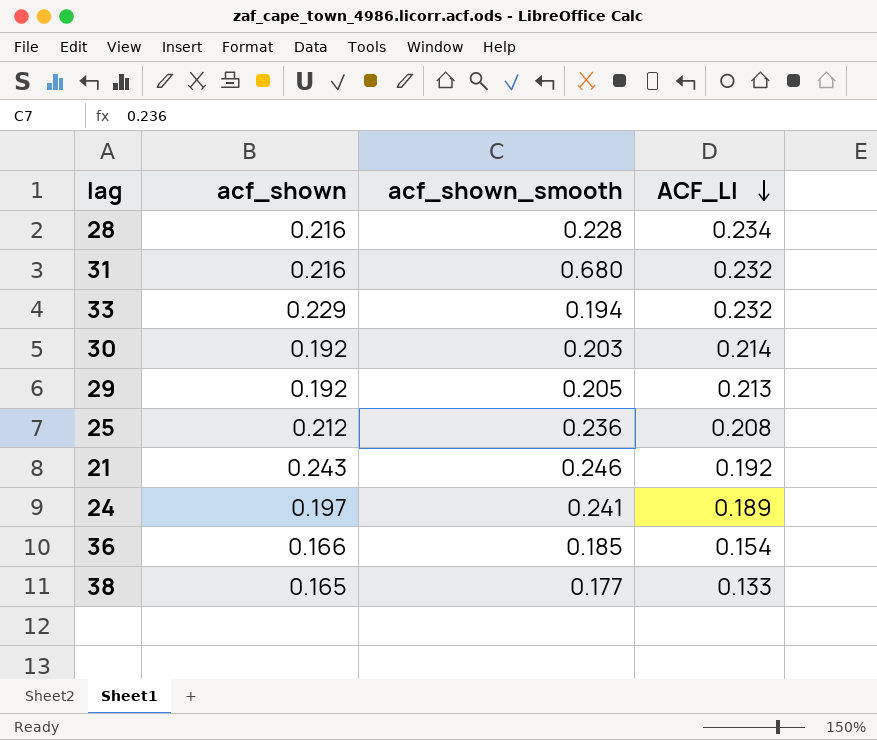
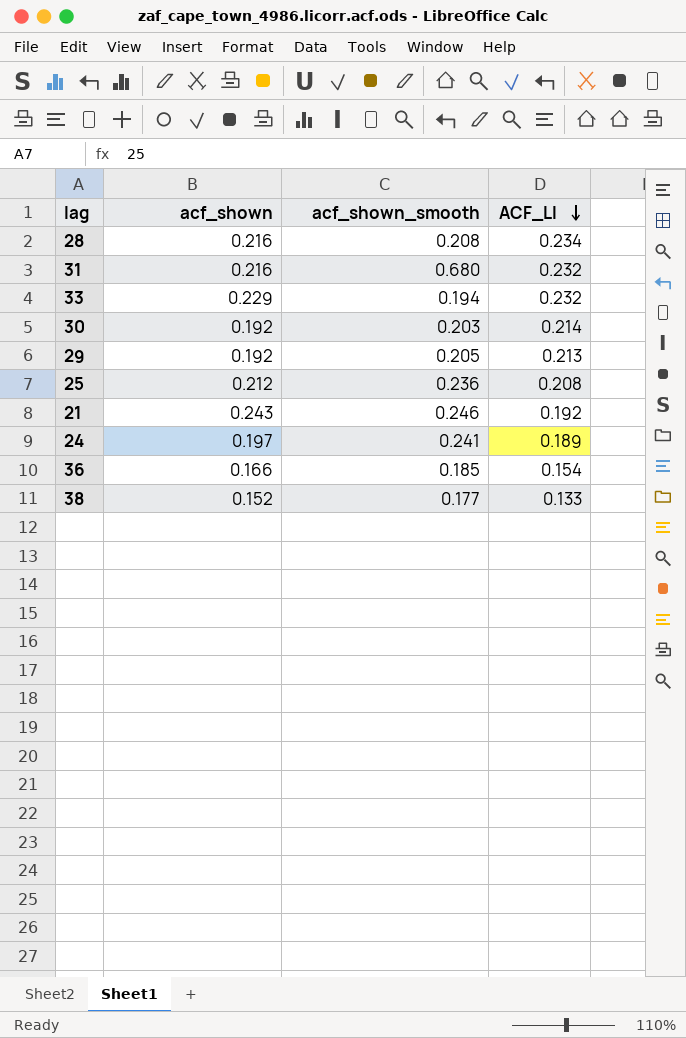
28 | acf_shown_smooth: 0.228 -> 0.208
38 | acf_shown: 0.165 -> 0.152

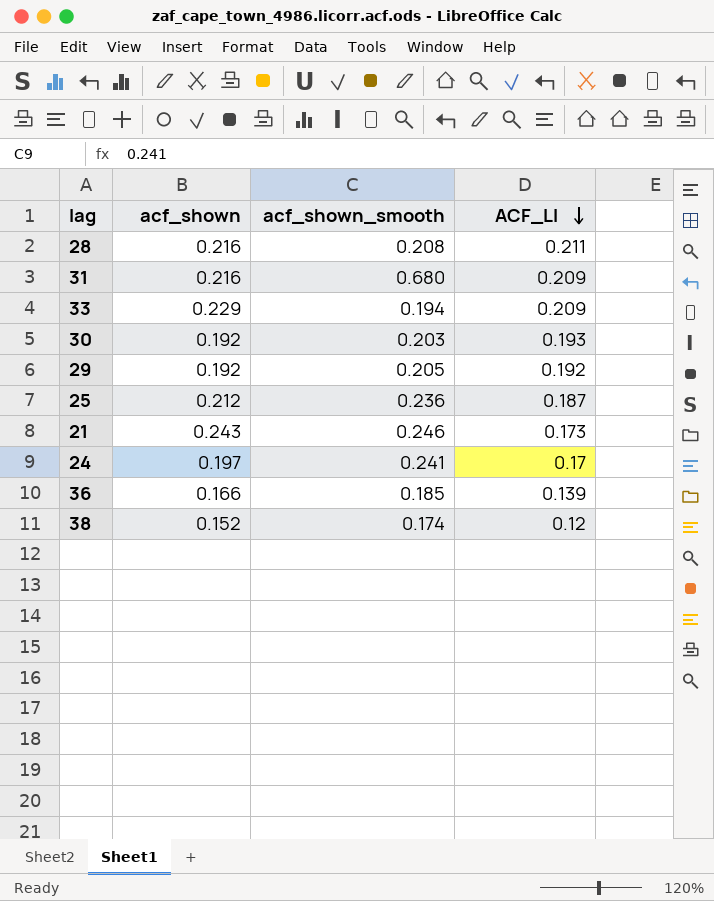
28 | ACF_LI: 0.234 -> 0.211
31 | ACF_LI: 0.232 -> 0.209
33 | ACF_LI: 0.232 -> 0.209
30 | ACF_LI: 0.214 -> 0.193
29 | ACF_LI: 0.213 -> 0.192
25 | ACF_LI: 0.208 -> 0.187
21 | ACF_LI: 0.192 -> 0.173
24 | ACF_LI: 0.189 -> 0.17
36 | ACF_LI: 0.154 -> 0.139
38 | acf_shown_smooth: 0.177 -> 0.174
38 | ACF_LI: 0.133 -> 0.12

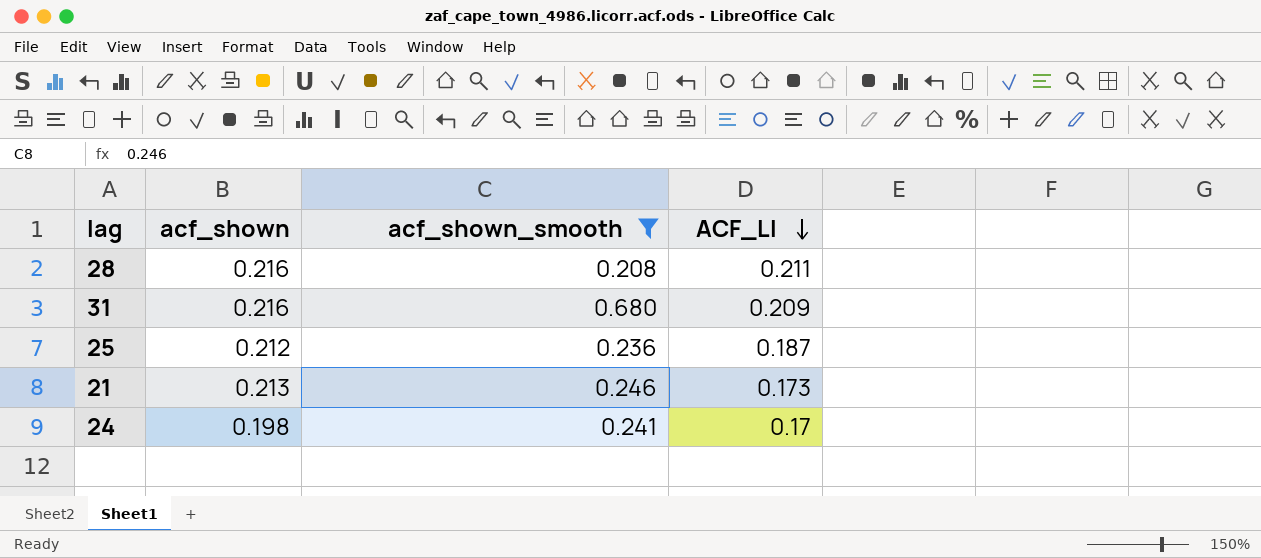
filter: none -> acf_shown_smooth >= 0.208
21 | acf_shown: 0.243 -> 0.213
24 | acf_shown: 0.197 -> 0.198

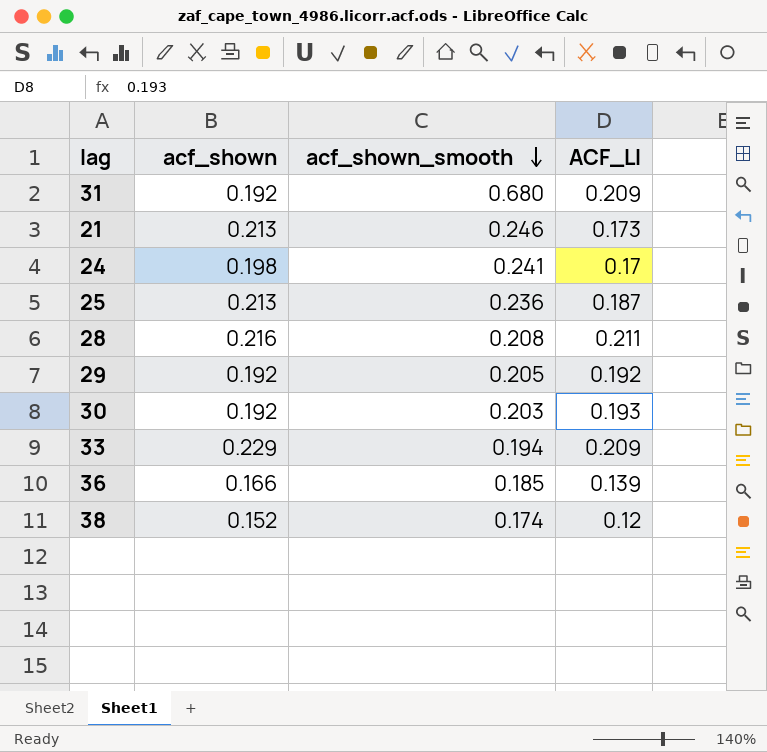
filter: acf_shown_smooth >= 0.208 -> none
row order: ACF_LI descending -> acf_shown_smooth descending
31 | acf_shown: 0.216 -> 0.192
25 | acf_shown: 0.212 -> 0.213

